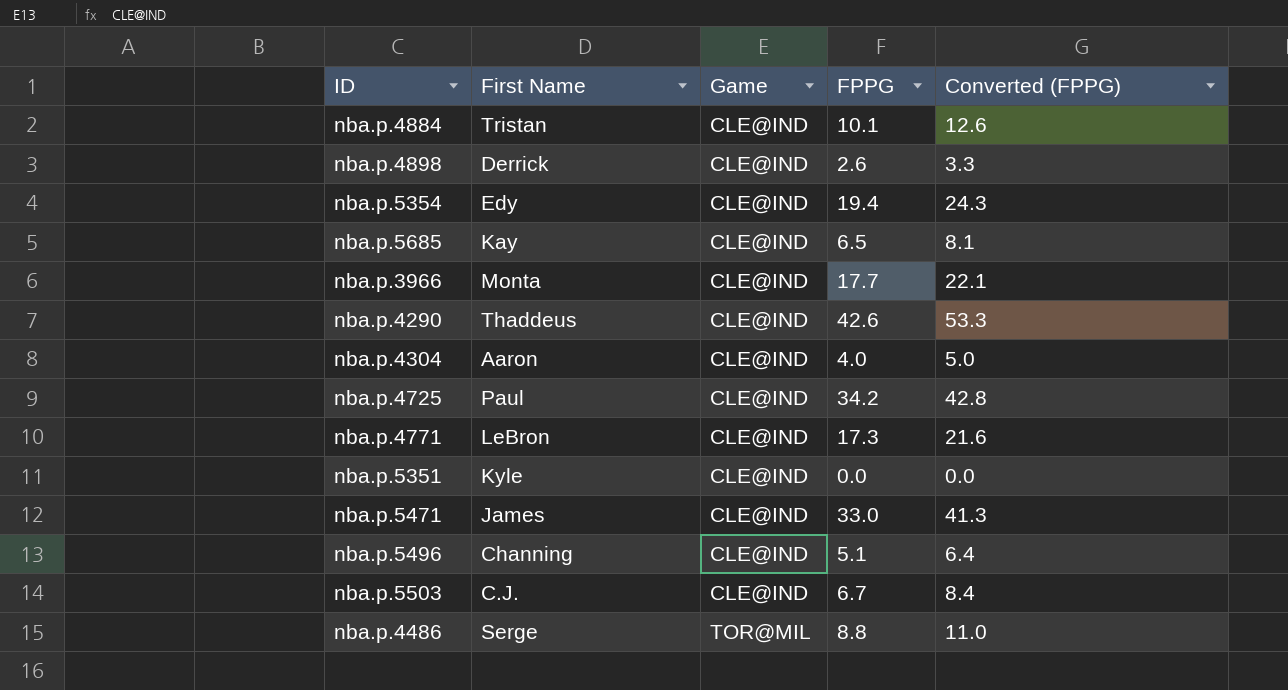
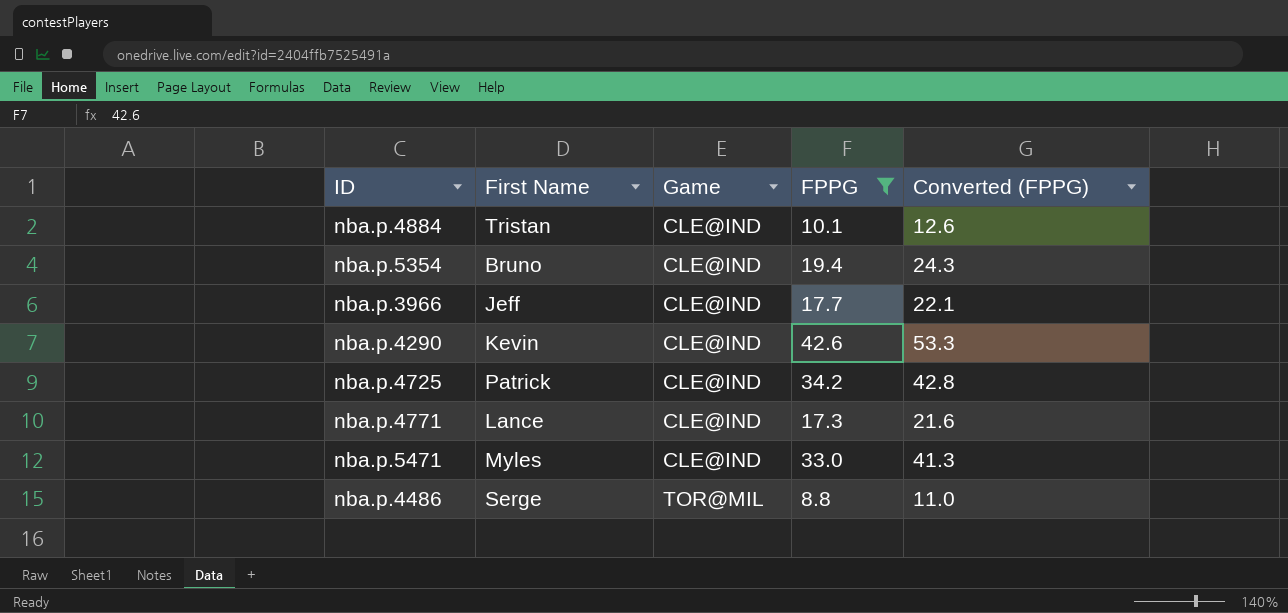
filter: none -> FPPG >= 8.8
nba.p.5354 | First Name: Edy -> Bruno
nba.p.3966 | First Name: Monta -> Jeff
nba.p.4290 | First Name: Thaddeus -> Kevin
nba.p.4725 | First Name: Paul -> Patrick
nba.p.4771 | First Name: LeBron -> Lance
nba.p.5471 | First Name: James -> Myles

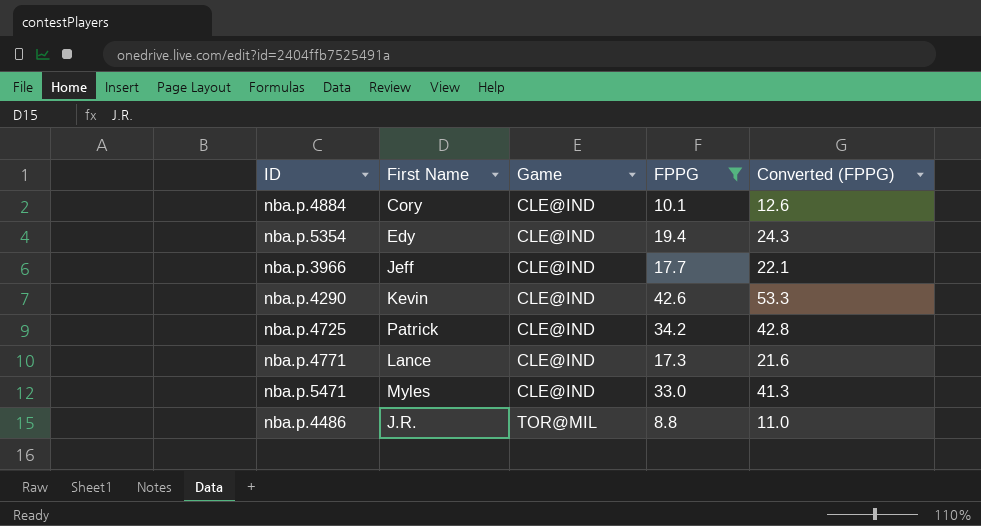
nba.p.4884 | First Name: Tristan -> Cory
nba.p.5354 | First Name: Bruno -> Edy
nba.p.4486 | First Name: Serge -> J.R.

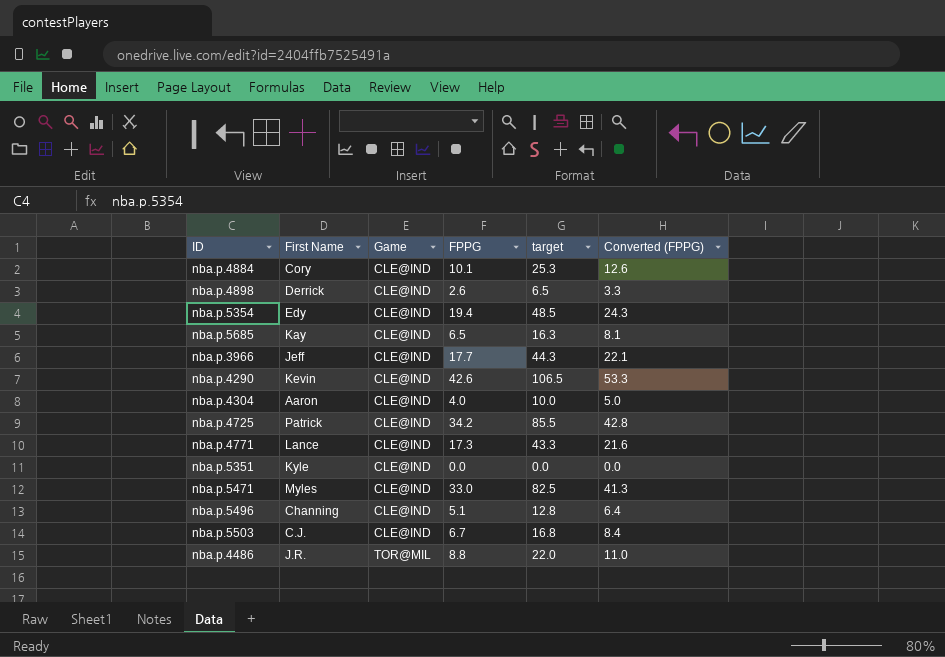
filter: FPPG >= 8.8 -> none
column target | formula: none -> [FPPG] * 2.5

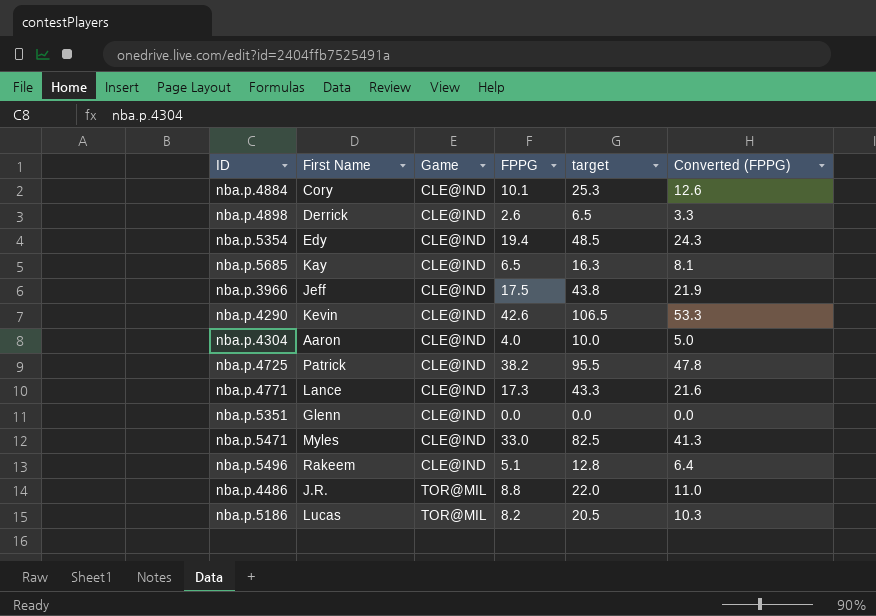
row nba.p.5503: C.J. | CLE@IND | 6.7 | 16.8 | 8.4 -> none
nba.p.3966 | FPPG: 17.7 -> 17.5
nba.p.3966 | target: 44.3 -> 43.8
nba.p.3966 | Converted (FPPG): 22.1 -> 21.9
nba.p.4725 | FPPG: 34.2 -> 38.2
nba.p.4725 | target: 85.5 -> 95.5
nba.p.4725 | Converted (FPPG): 42.8 -> 47.8
nba.p.5351 | First Name: Kyle -> Glenn
nba.p.5496 | First Name: Channing -> Rakeem
row nba.p.5186: none -> Lucas | TOR@MIL | 8.2 | 20.5 | 10.3

